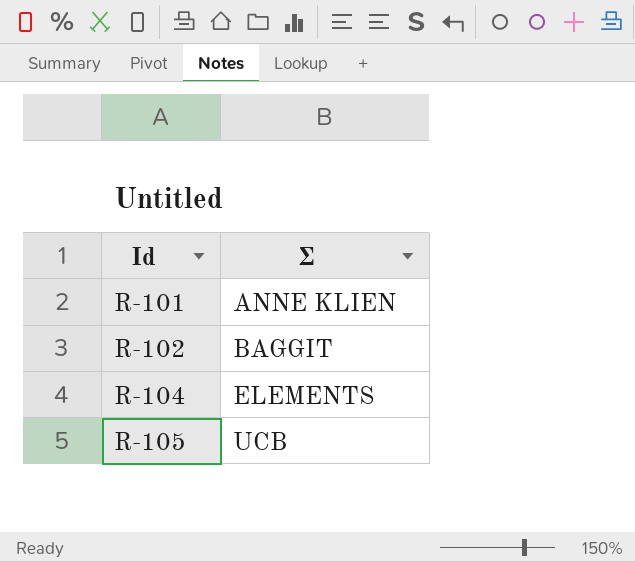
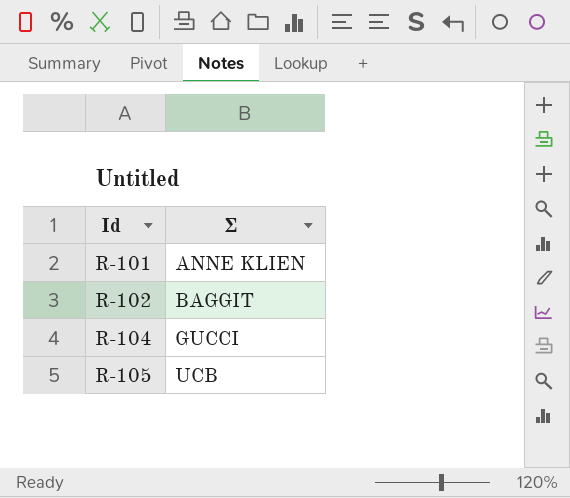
R-104 | Σ: ELEMENTS -> GUCCI

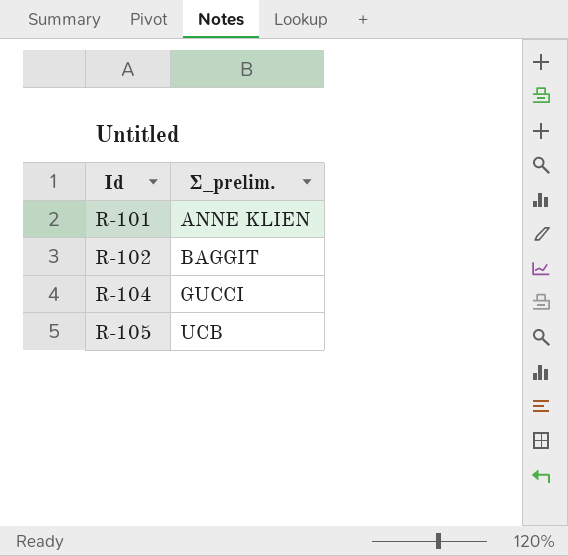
column name: Σ -> Σ_prelim.

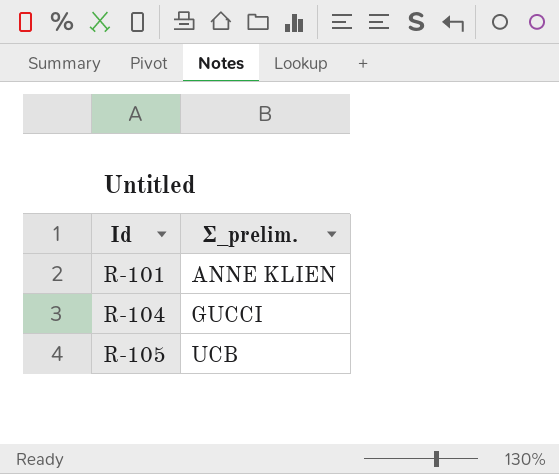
row R-102: BAGGIT -> none

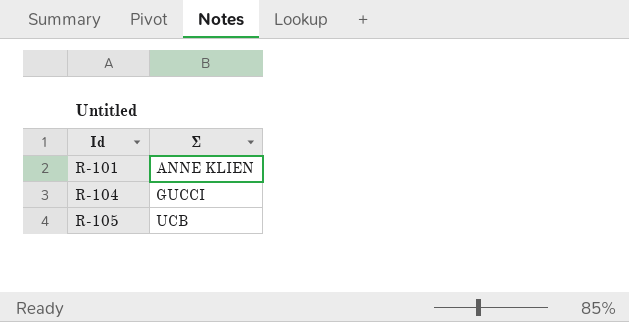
column name: Σ_prelim. -> Σ

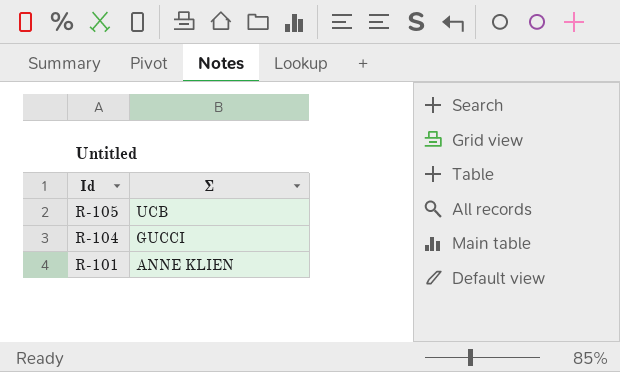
row order: Id ascending -> Id descending

